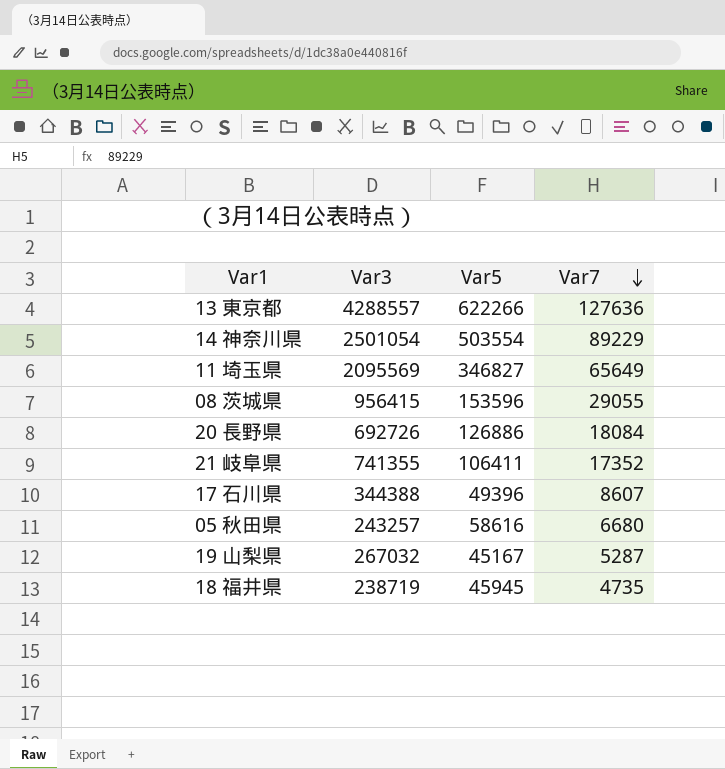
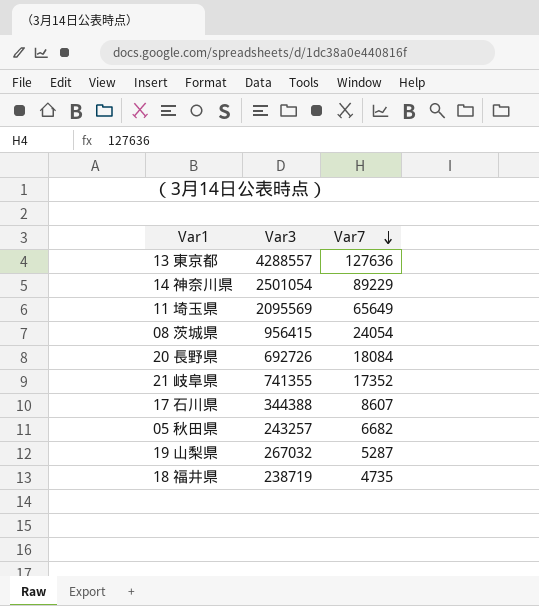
column Var5 | position: 3 -> none
08 茨城県 | Var7: 29055 -> 24054
05 秋田県 | Var7: 6680 -> 6682

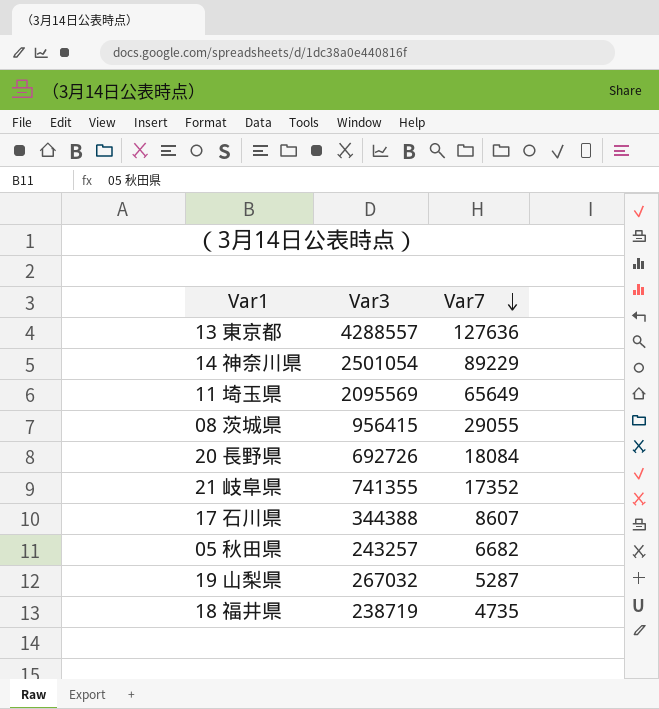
08 茨城県 | Var7: 24054 -> 29055

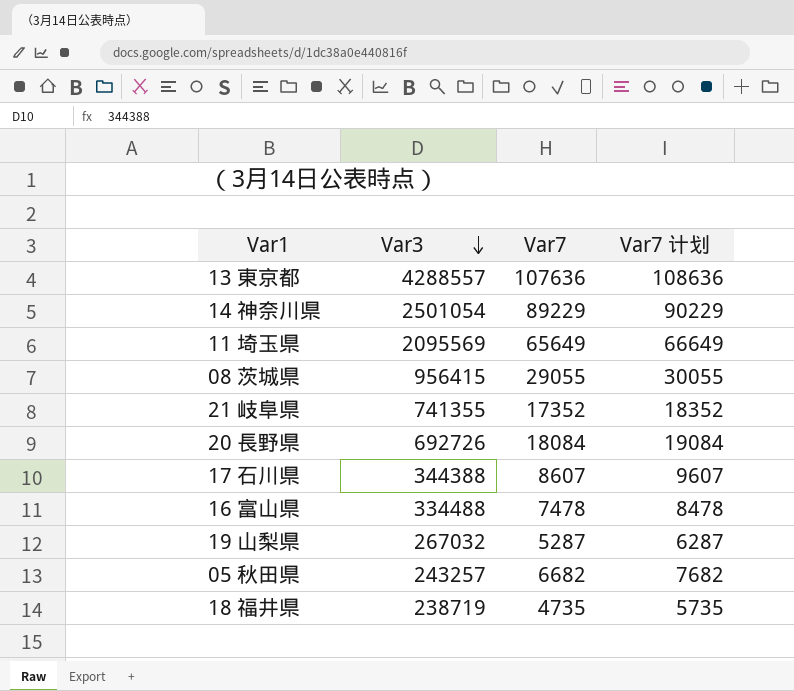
row order: Var7 descending -> Var3 descending
column Var7 计划 | formula: none -> [Var7] + 1000
13 東京都 | Var7: 127636 -> 107636
row 16 富山県: none -> 334488 | 7478 | 8478

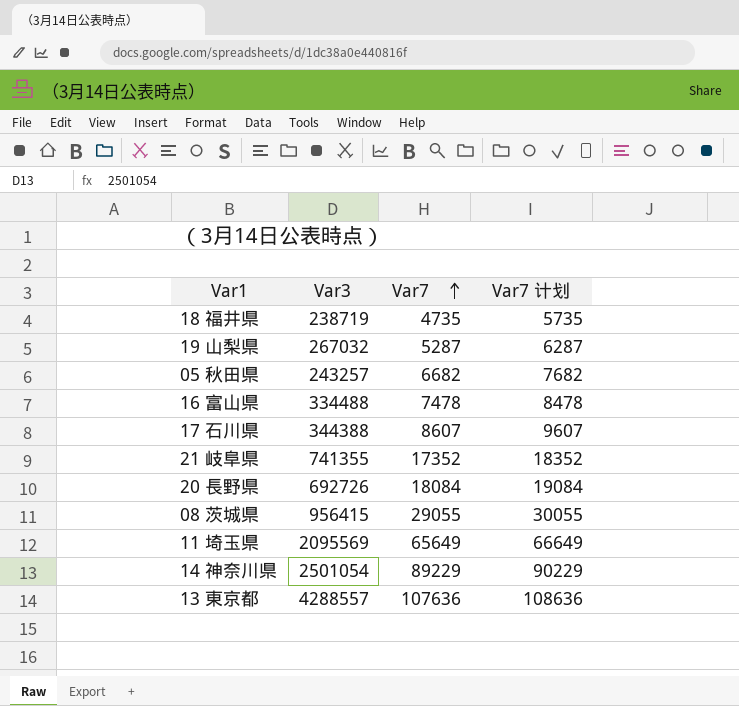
row order: Var3 descending -> Var7 ascending

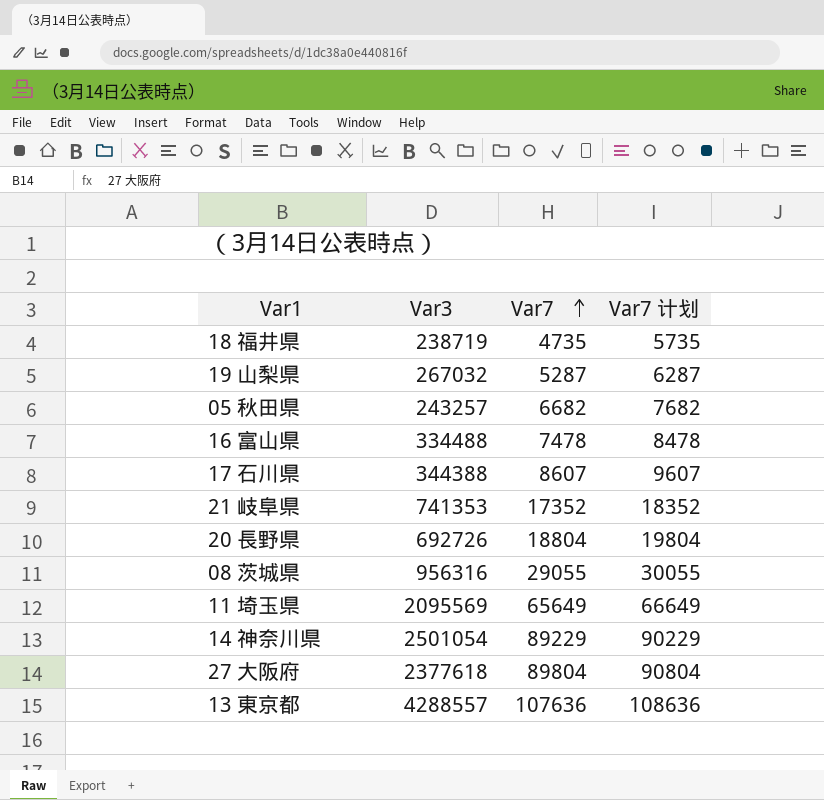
21 岐阜県 | Var3: 741355 -> 741353
20 長野県 | Var7: 18084 -> 18804
20 長野県 | Var7 计划: 19084 -> 19804
08 茨城県 | Var3: 956415 -> 956316
row 27 大阪府: none -> 2377618 | 89804 | 90804

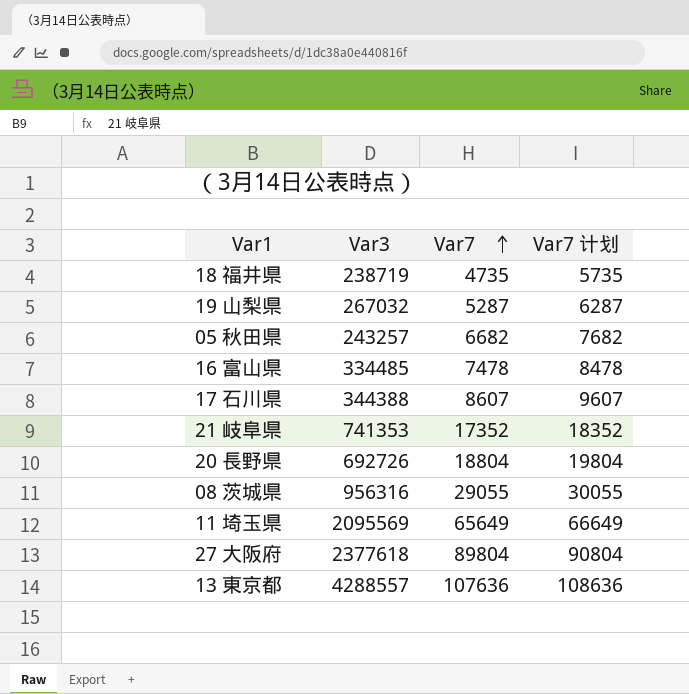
row 14 神奈川県: 2501054 | 89229 | 90229 -> none
16 富山県 | Var3: 334488 -> 334485

